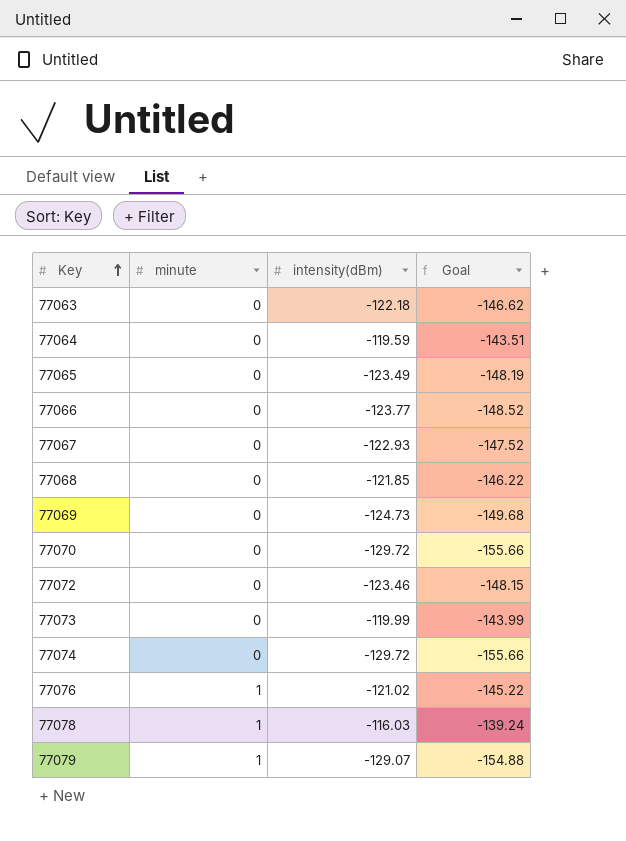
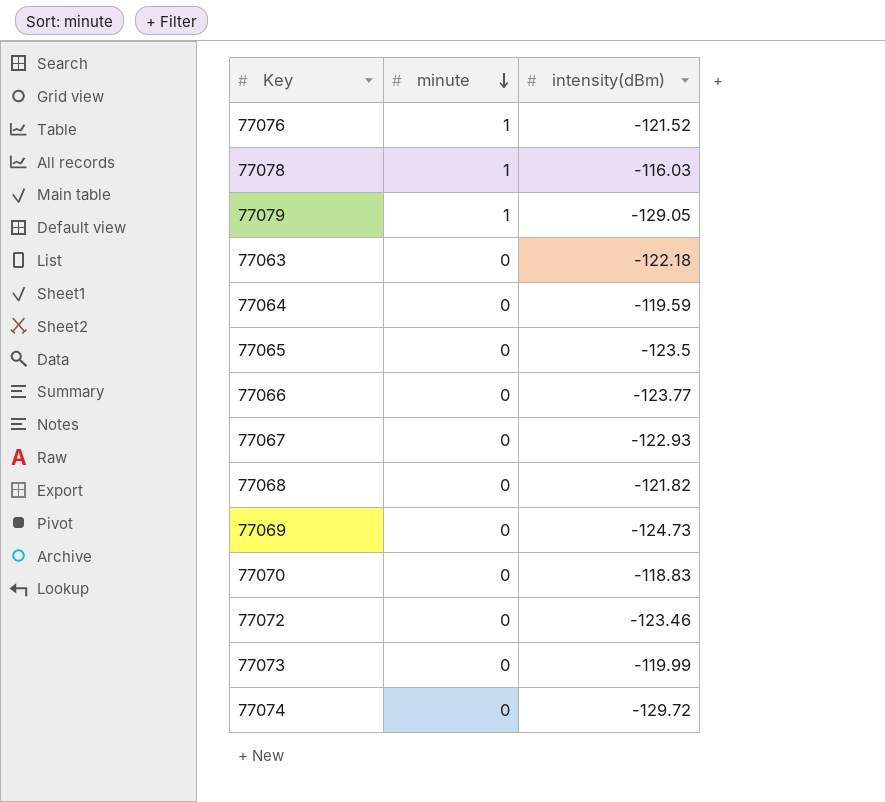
row order: Key ascending -> minute descending
column Goal | formula: [intensity(dBm)] * 1.2 -> none
77076 | intensity(dBm): -121.02 -> -121.52
77079 | intensity(dBm): -129.07 -> -129.05
77065 | intensity(dBm): -123.49 -> -123.5
77068 | intensity(dBm): -121.85 -> -121.82
77070 | intensity(dBm): -129.72 -> -118.83

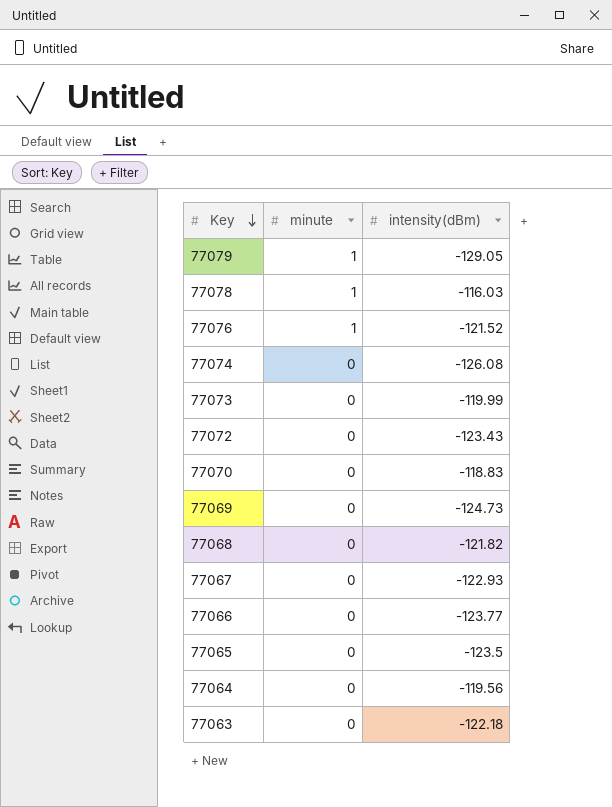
row order: minute descending -> Key descending
77074 | intensity(dBm): -129.72 -> -126.08
77072 | intensity(dBm): -123.46 -> -123.43
77064 | intensity(dBm): -119.59 -> -119.56

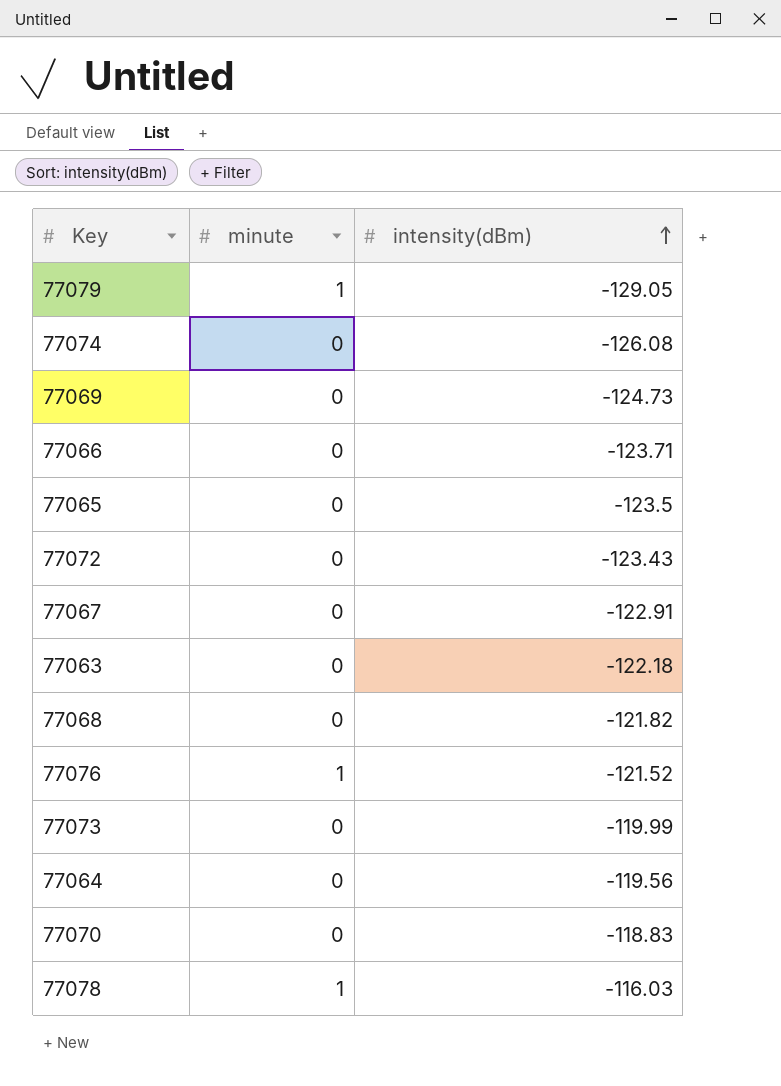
row order: Key descending -> intensity(dBm) ascending
77066 | intensity(dBm): -123.77 -> -123.71
77067 | intensity(dBm): -122.93 -> -122.91

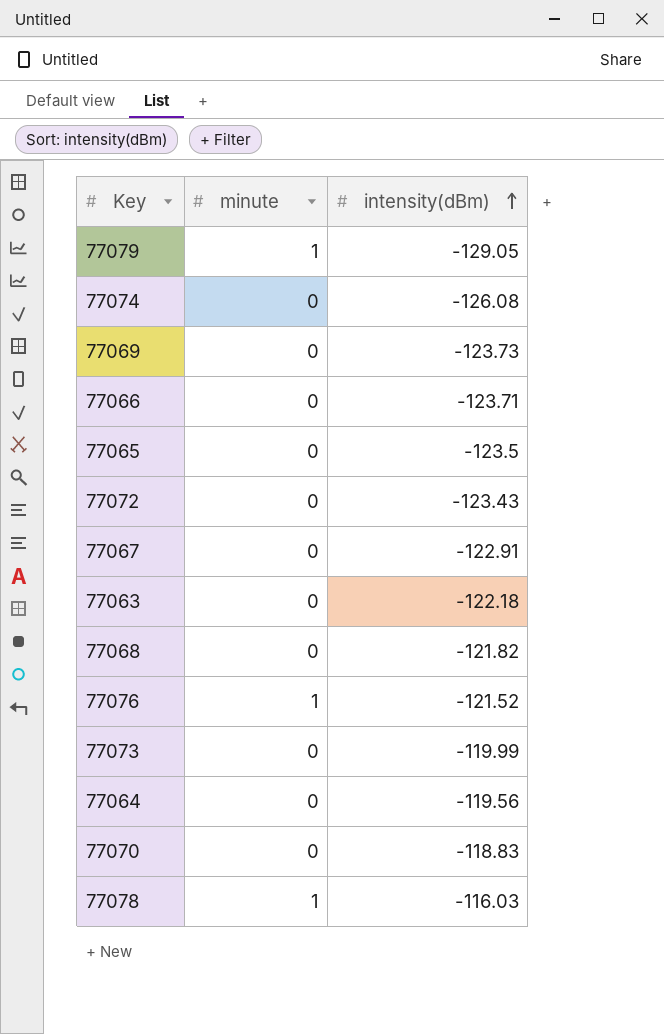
77069 | intensity(dBm): -124.73 -> -123.73

